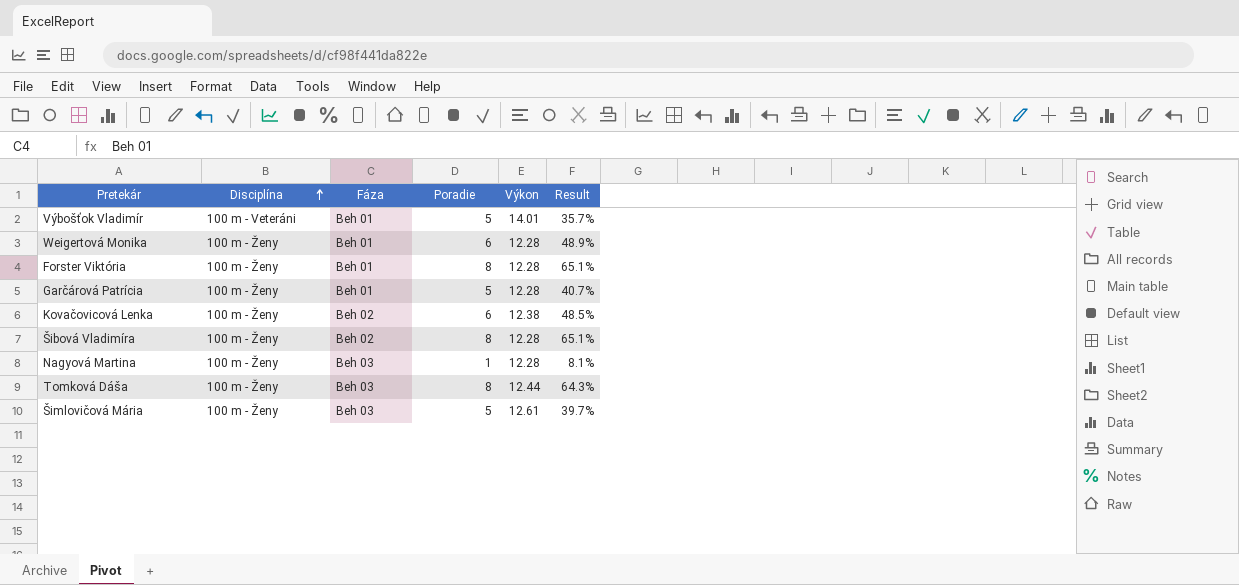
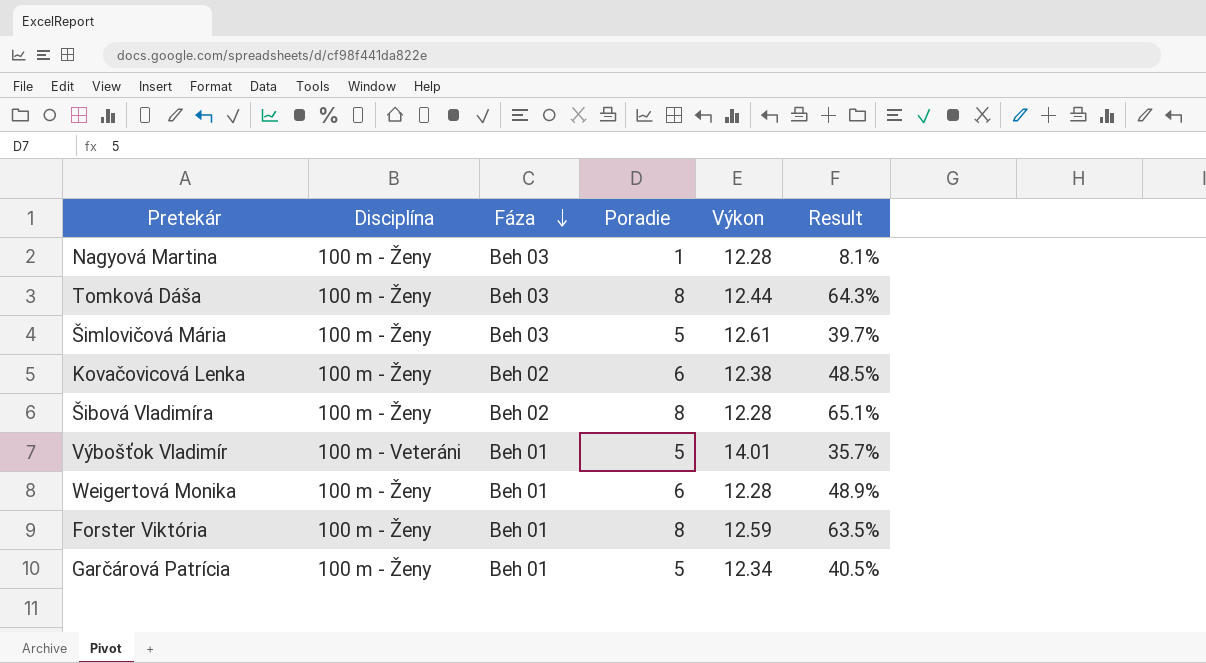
row order: Disciplína ascending -> Fáza descending
Forster Viktória | Výkon: 12.28 -> 12.59
Forster Viktória | Result: 65.1% -> 63.5%
Garčárová Patrícia | Výkon: 12.28 -> 12.34
Garčárová Patrícia | Result: 40.7% -> 40.5%

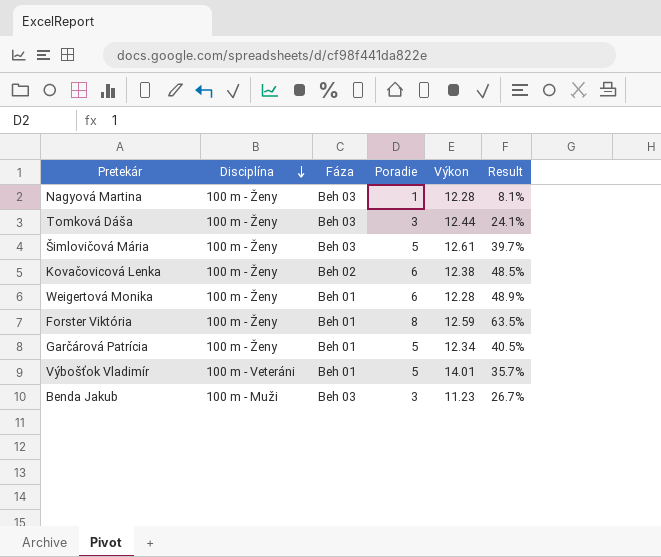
row order: Fáza descending -> Disciplína descending
row Šibová Vladimíra: 100 m - Ženy | Beh 02 | 8 | 12.28 | 65.1% -> none
Tomková Dáša | Poradie: 8 -> 3
Tomková Dáša | Result: 64.3% -> 24.1%
row Benda Jakub: none -> 100 m - Muži | Beh 03 | 3 | 11.23 | 26.7%

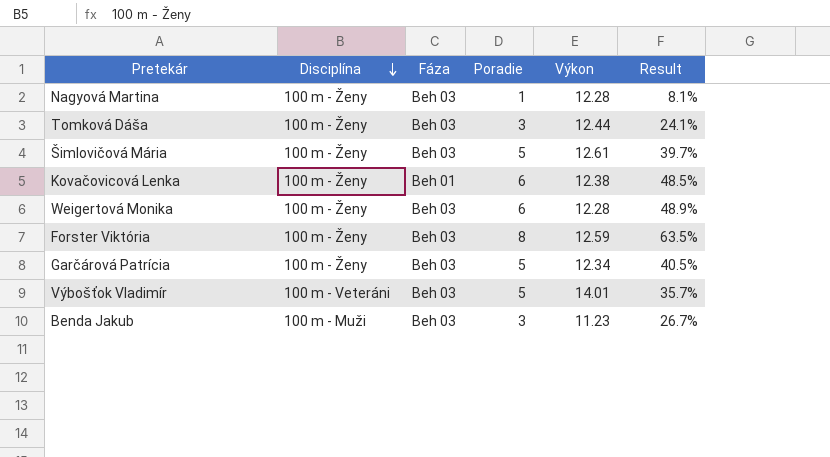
Kovačovicová Lenka | Fáza: Beh 02 -> Beh 01
Weigertová Monika | Fáza: Beh 01 -> Beh 03
Forster Viktória | Fáza: Beh 01 -> Beh 03
Garčárová Patrícia | Fáza: Beh 01 -> Beh 03
Výbošťok Vladimír | Fáza: Beh 01 -> Beh 03

